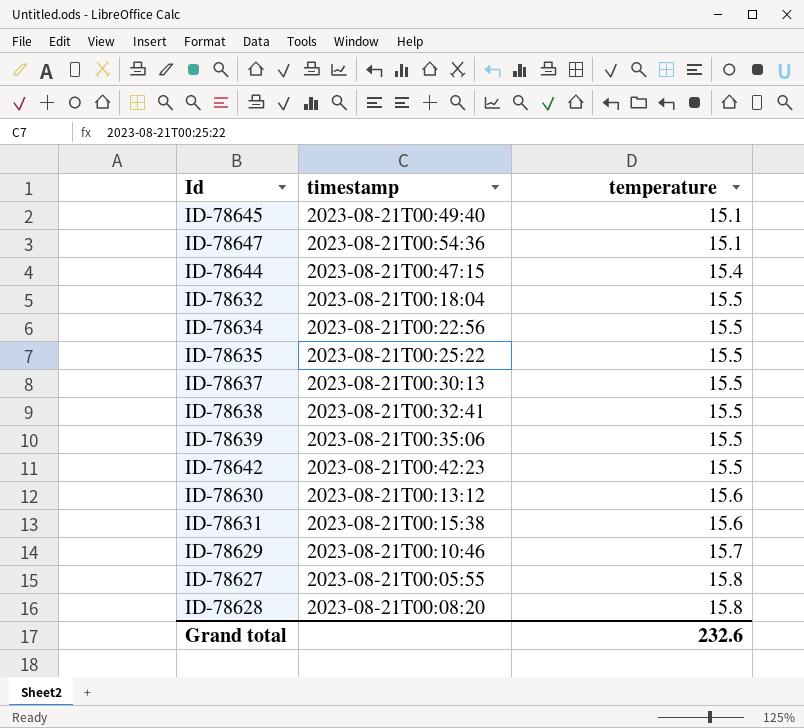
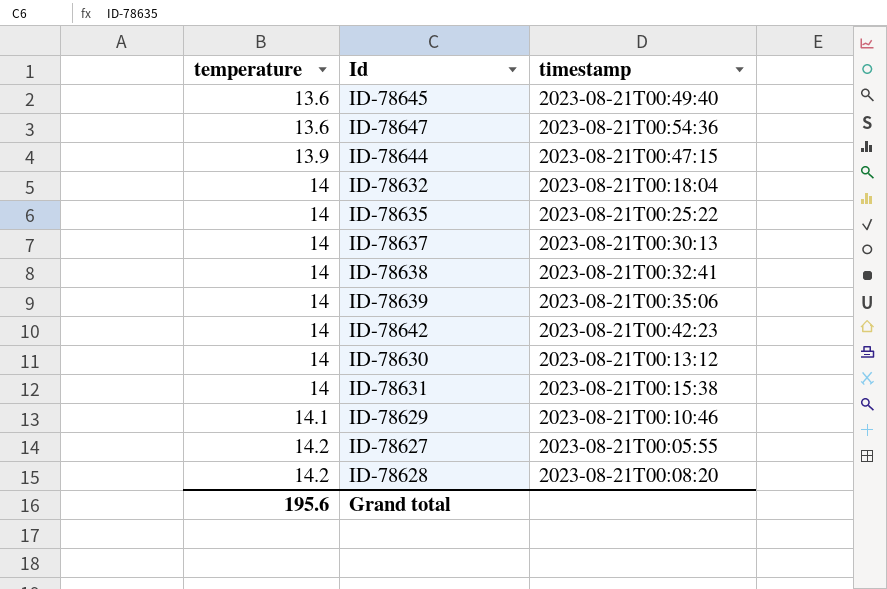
column temperature | position: 3 -> 1
row ID-78634: 2023-08-21T00:22:56 | 15.5 -> none
ID-78645 | temperature: 15.1 -> 13.6
ID-78647 | temperature: 15.1 -> 13.6
ID-78644 | temperature: 15.4 -> 13.9
ID-78632 | temperature: 15.5 -> 14
ID-78635 | temperature: 15.5 -> 14
ID-78637 | temperature: 15.5 -> 14
ID-78638 | temperature: 15.5 -> 14
ID-78639 | temperature: 15.5 -> 14
ID-78642 | temperature: 15.5 -> 14
ID-78630 | temperature: 15.6 -> 14
ID-78631 | temperature: 15.6 -> 14
ID-78629 | temperature: 15.7 -> 14.1
ID-78627 | temperature: 15.8 -> 14.2
ID-78628 | temperature: 15.8 -> 14.2
Grand total | temperature: 232.6 -> 195.6

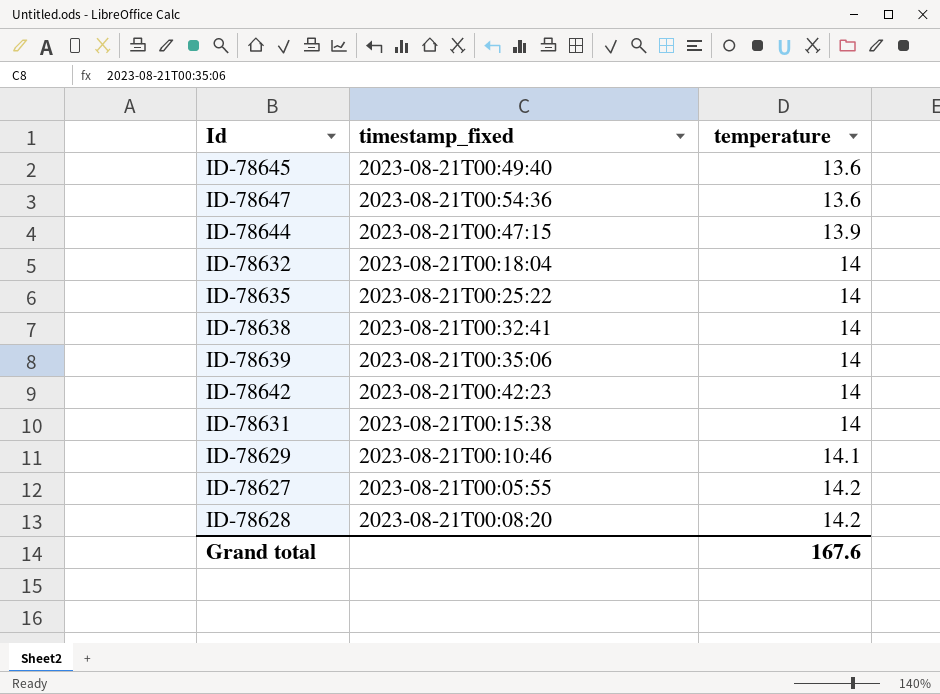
column name: timestamp -> timestamp_fixed
column temperature | position: 1 -> 3
row ID-78637: 14 | 2023-08-21T00:30:13 -> none
row ID-78630: 14 | 2023-08-21T00:13:12 -> none
Grand total | temperature: 195.6 -> 167.6

